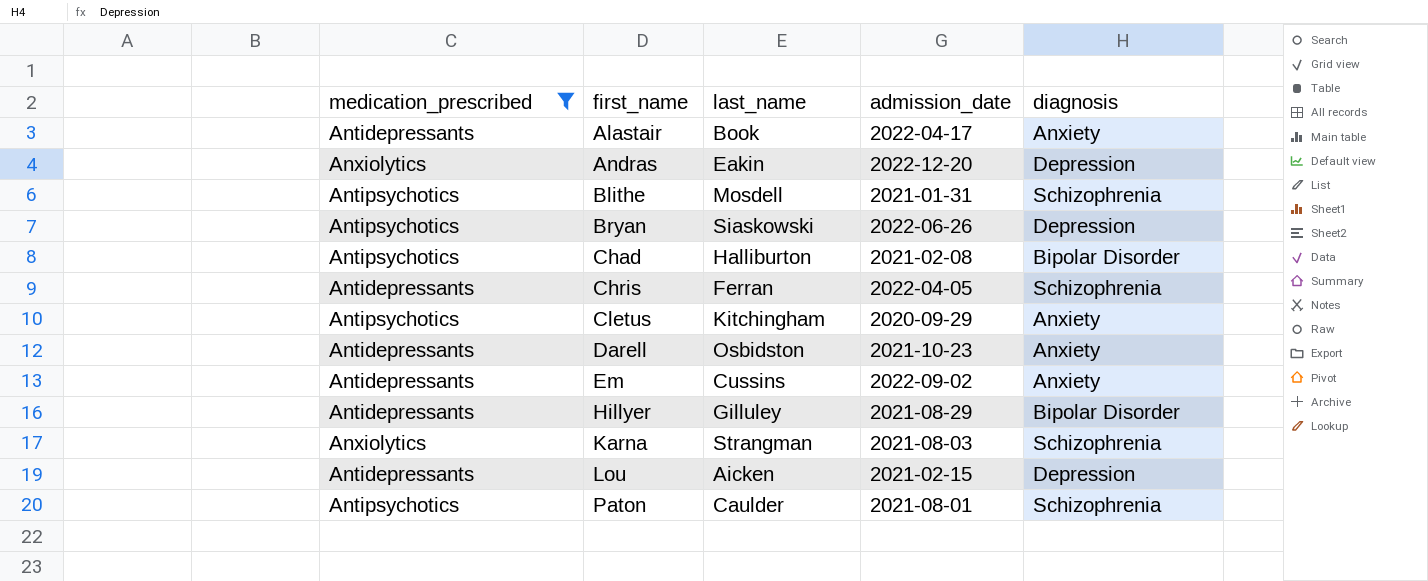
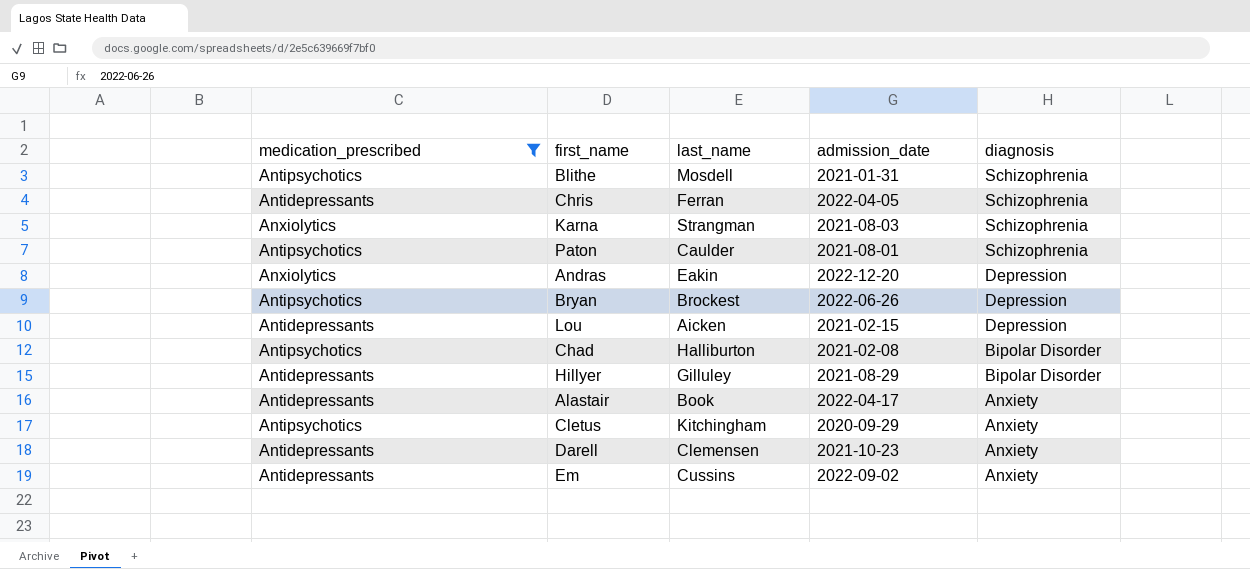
row order: first_name ascending -> diagnosis descending
Bryan | last_name: Siaskowski -> Brockest
Darell | last_name: Osbidston -> Clemensen

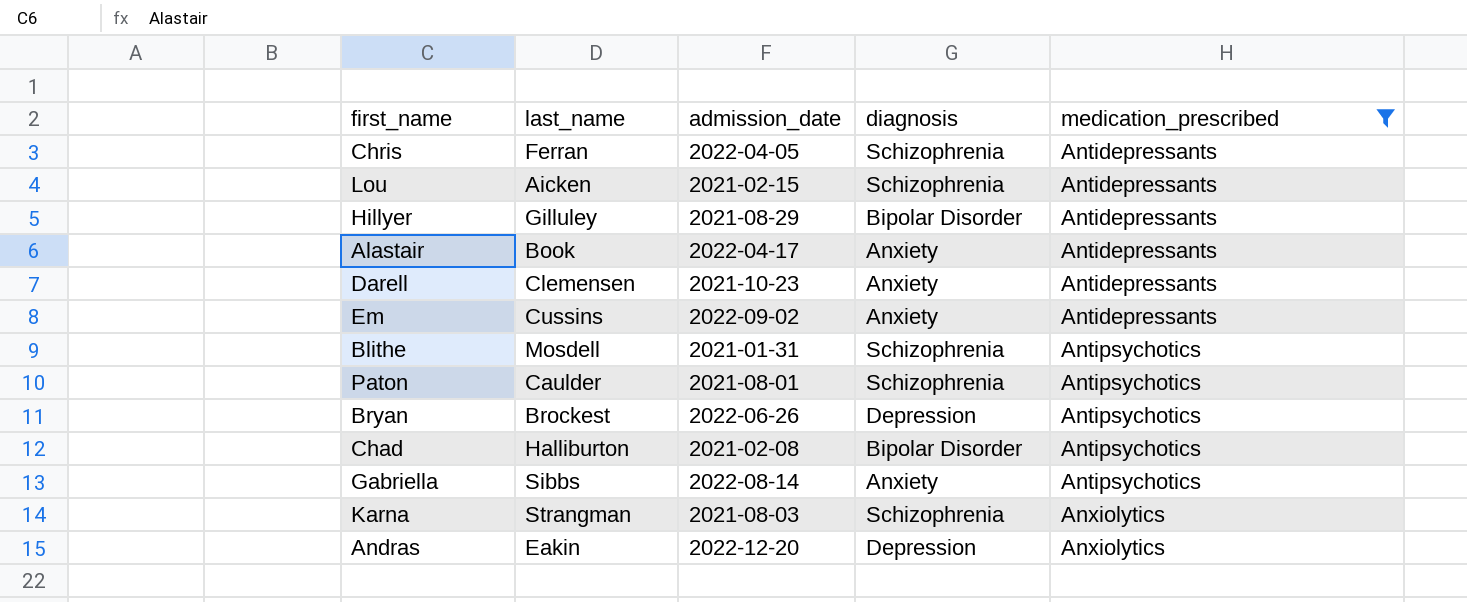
row order: diagnosis descending -> medication_prescribed ascending
column medication_prescribed | position: 1 -> 5
row Cletus: Antipsychotics | Kitchingham | 2020-09-29 | Anxiety -> none
Lou | diagnosis: Depression -> Schizophrenia
row Gabriella: none -> Sibbs | 2022-08-14 | Anxiety | Antipsychotics

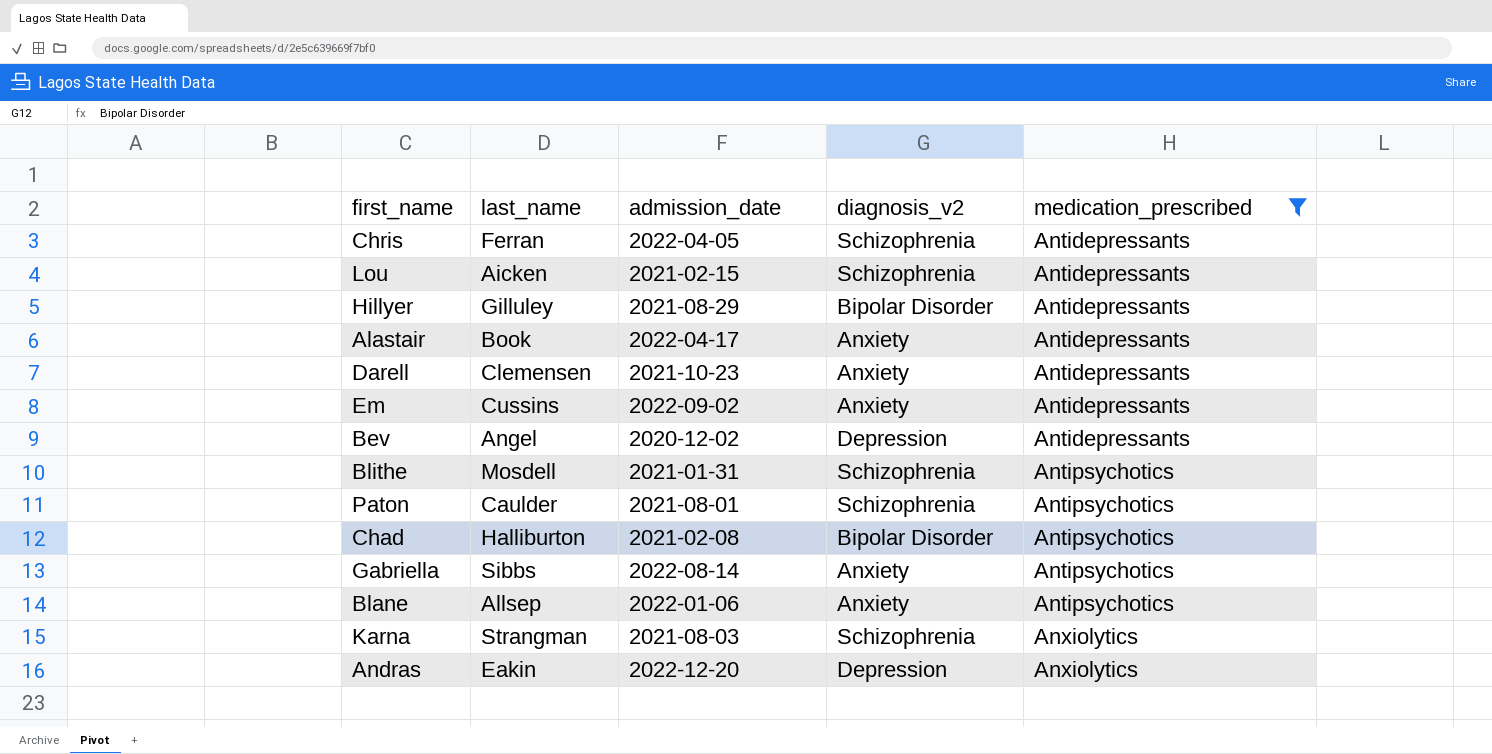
column name: diagnosis -> diagnosis_v2
row Bryan: Brockest | 2022-06-26 | Depression | Antipsychotics -> none
row Bev: none -> Angel | 2020-12-02 | Depression | Antidepressants
row Blane: none -> Allsep | 2022-01-06 | Anxiety | Antipsychotics

